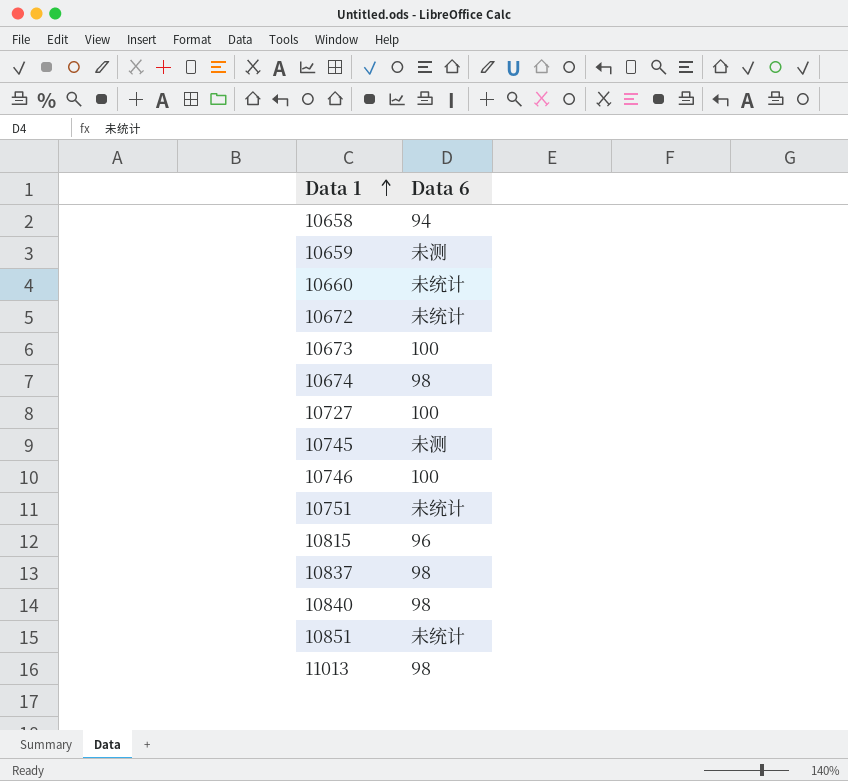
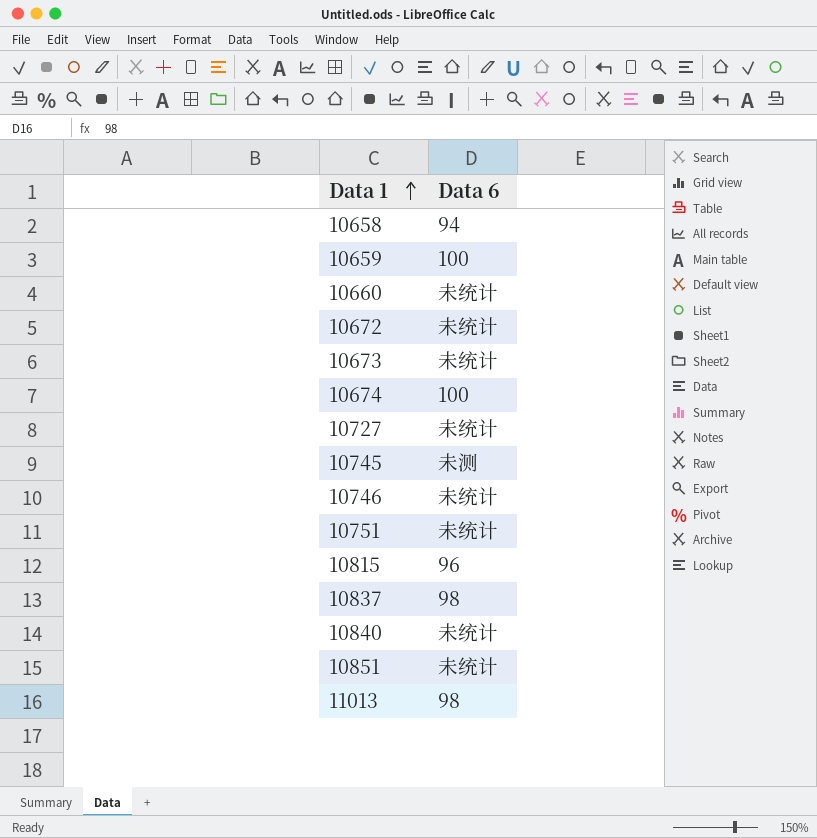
10659 | Data 6: 未测 -> 100
10673 | Data 6: 100 -> 未统计
10674 | Data 6: 98 -> 100
10727 | Data 6: 100 -> 未统计
10746 | Data 6: 100 -> 未统计
10840 | Data 6: 98 -> 未统计

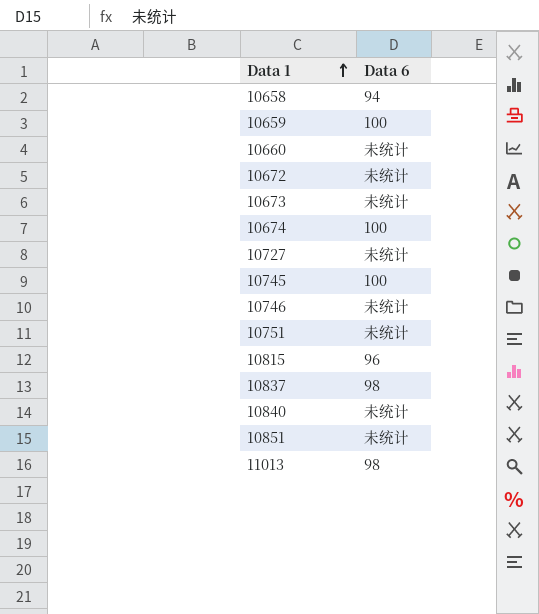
10745 | Data 6: 未测 -> 100

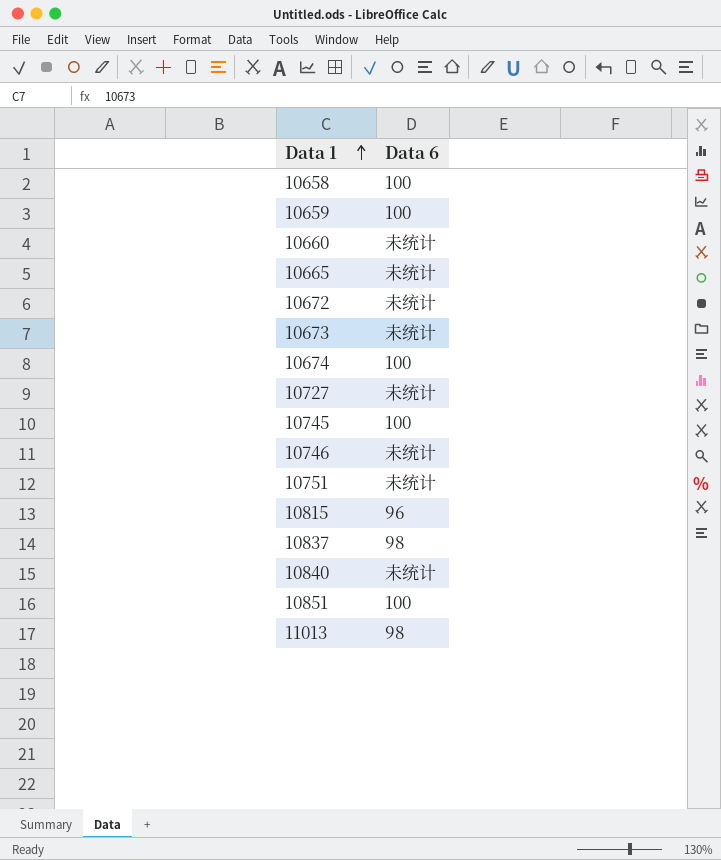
10658 | Data 6: 94 -> 100
row 10665: none -> 未统计
10851 | Data 6: 未统计 -> 100

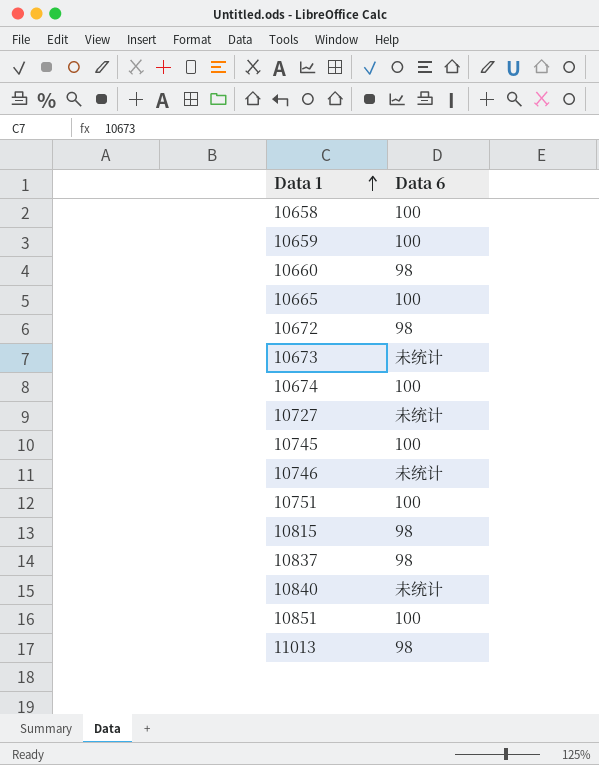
10660 | Data 6: 未统计 -> 98
10665 | Data 6: 未统计 -> 100
10672 | Data 6: 未统计 -> 98
10751 | Data 6: 未统计 -> 100
10815 | Data 6: 96 -> 98

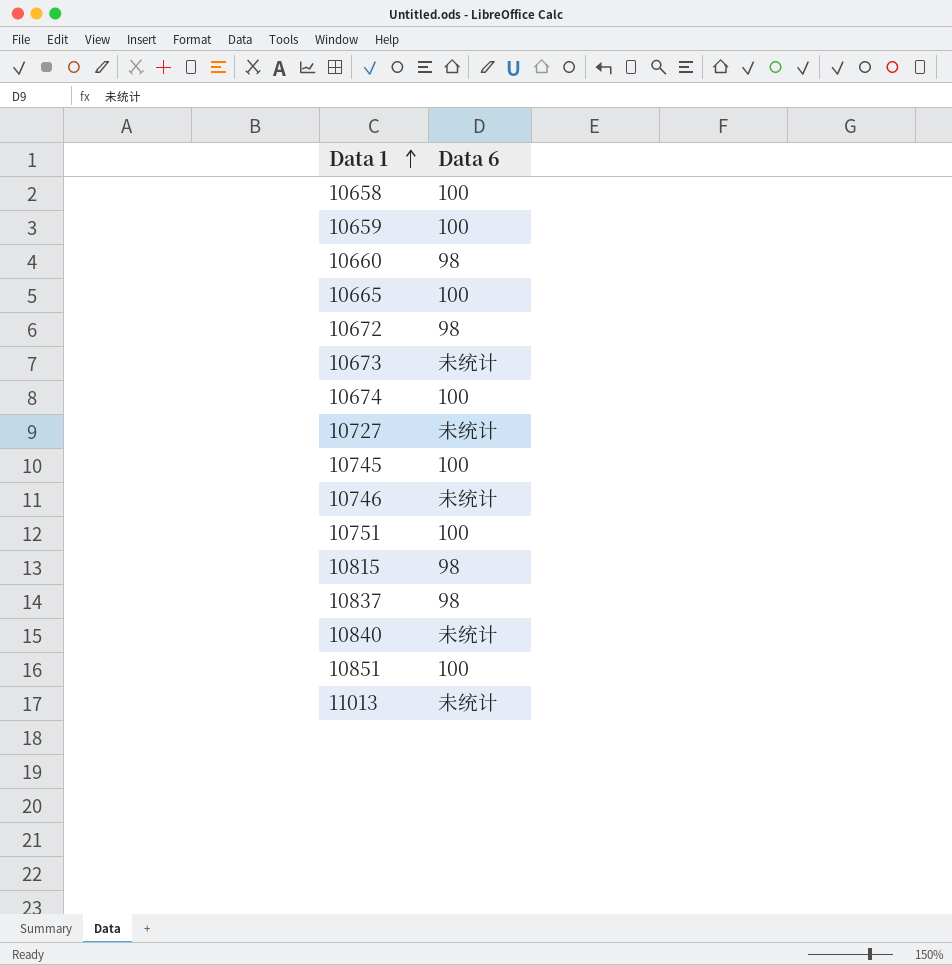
11013 | Data 6: 98 -> 未统计

